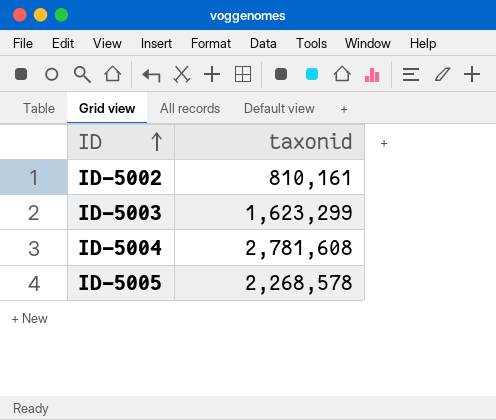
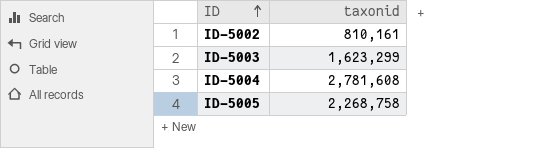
ID-5005 | taxonid: 2,268,578 -> 2,268,758

